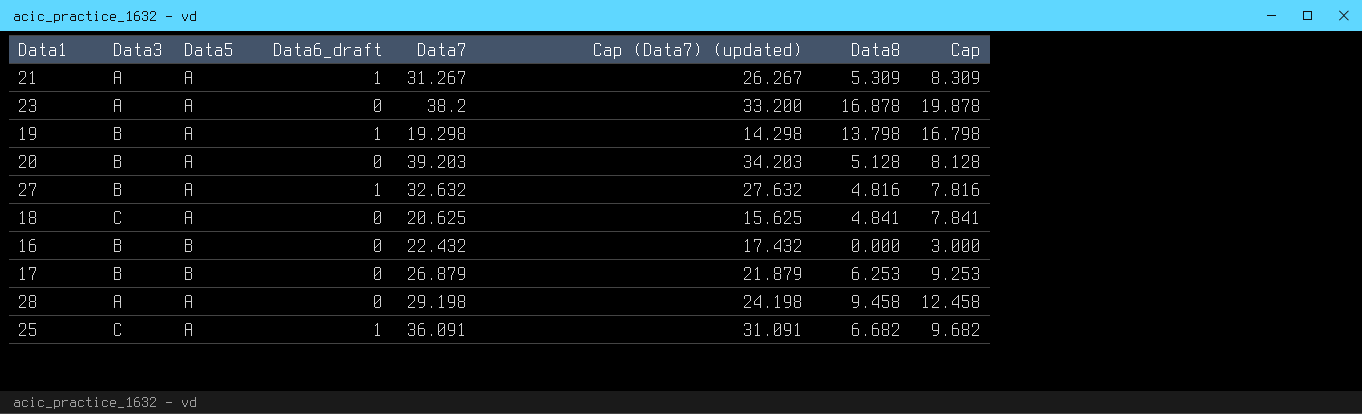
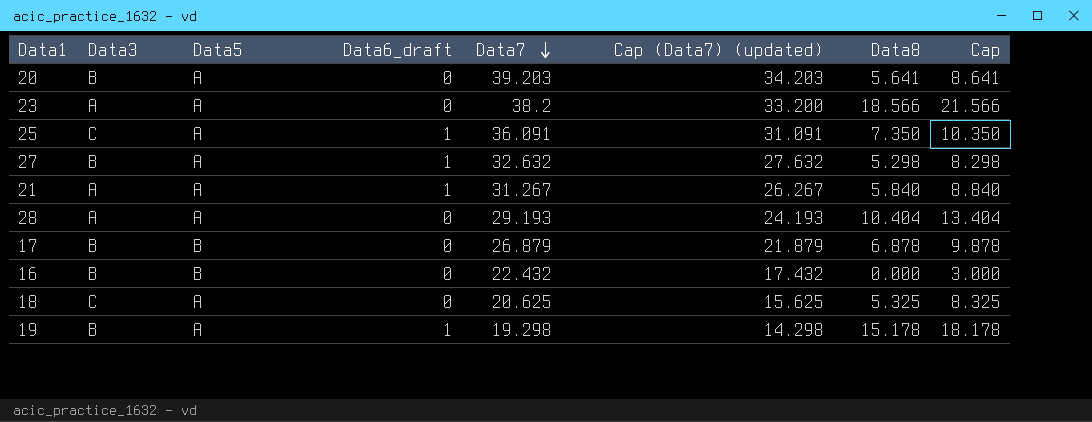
row order: none -> Data7 descending
20 | Data8: 5.128 -> 5.641
20 | Cap: 8.128 -> 8.641
23 | Data8: 16.878 -> 18.566
23 | Cap: 19.878 -> 21.566
25 | Data8: 6.682 -> 7.350
25 | Cap: 9.682 -> 10.350
27 | Data8: 4.816 -> 5.298
27 | Cap: 7.816 -> 8.298
21 | Data8: 5.309 -> 5.840
21 | Cap: 8.309 -> 8.840
28 | Data7: 29.198 -> 29.193
28 | Cap (Data7) (updated): 24.198 -> 24.193
28 | Data8: 9.458 -> 10.404
28 | Cap: 12.458 -> 13.404
17 | Data8: 6.253 -> 6.878
17 | Cap: 9.253 -> 9.878
18 | Data8: 4.841 -> 5.325
18 | Cap: 7.841 -> 8.325
19 | Data8: 13.798 -> 15.178
19 | Cap: 16.798 -> 18.178

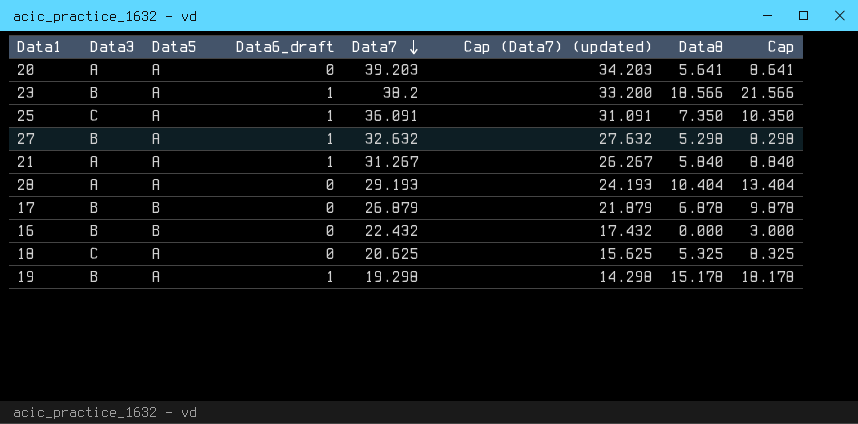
20 | Data3: B -> A
23 | Data3: A -> B
23 | Data6_draft: 0 -> 1

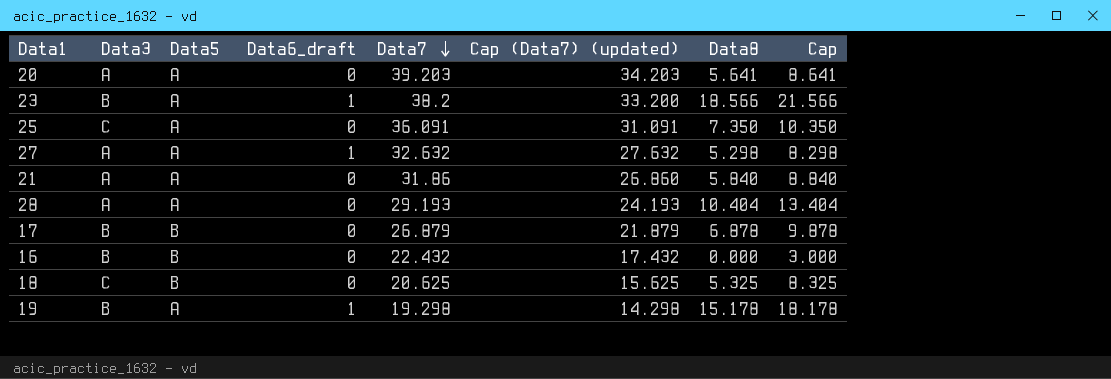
25 | Data6_draft: 1 -> 0
27 | Data3: B -> A
21 | Data6_draft: 1 -> 0
21 | Data7: 31.267 -> 31.86
21 | Cap (Data7) (updated): 26.267 -> 26.860
18 | Data5: A -> B

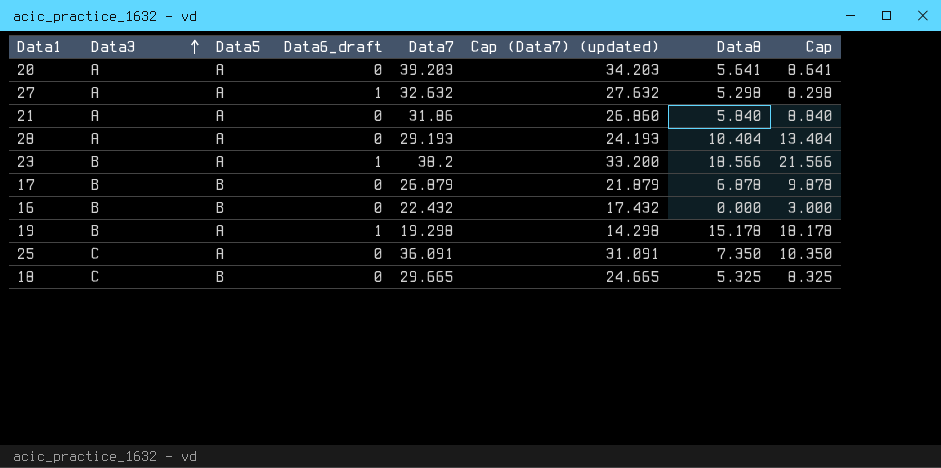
row order: Data7 descending -> Data3 ascending
18 | Data7: 20.625 -> 29.665
18 | Cap (Data7) (updated): 15.625 -> 24.665

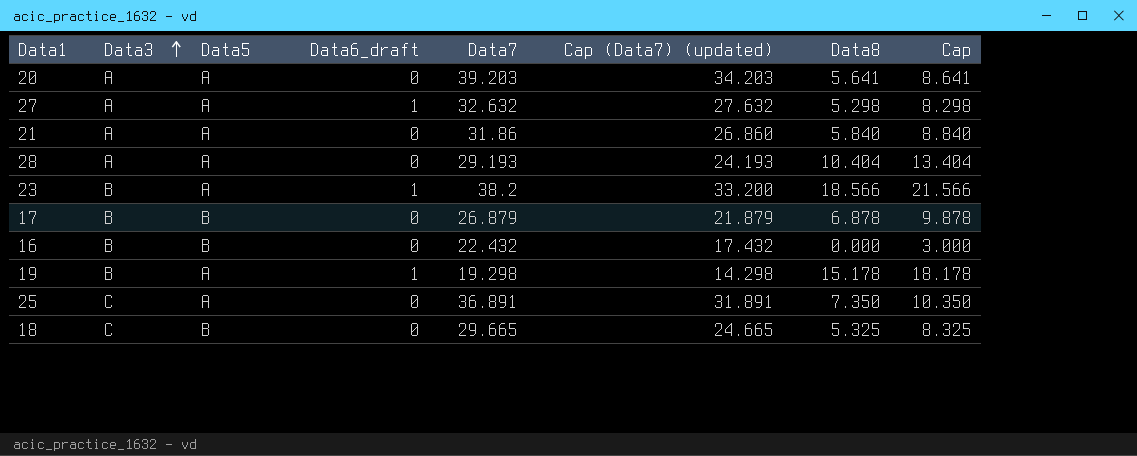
25 | Data7: 36.091 -> 36.891
25 | Cap (Data7) (updated): 31.091 -> 31.891

